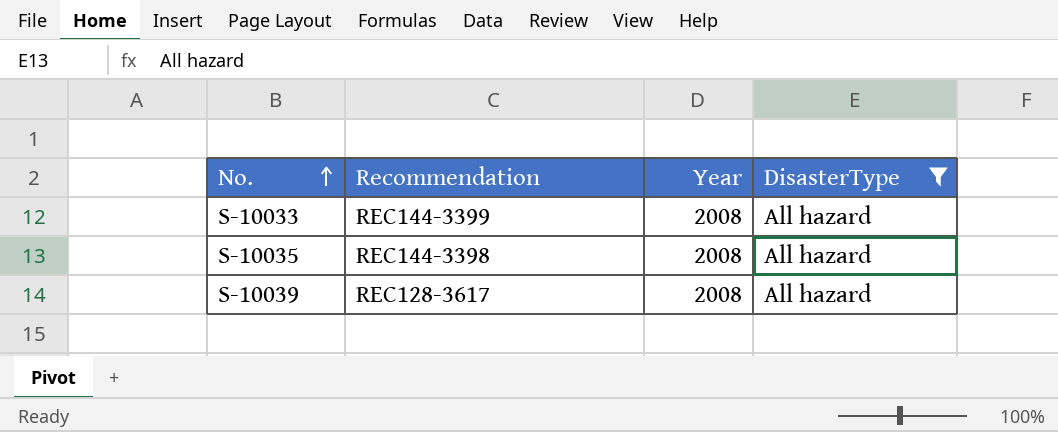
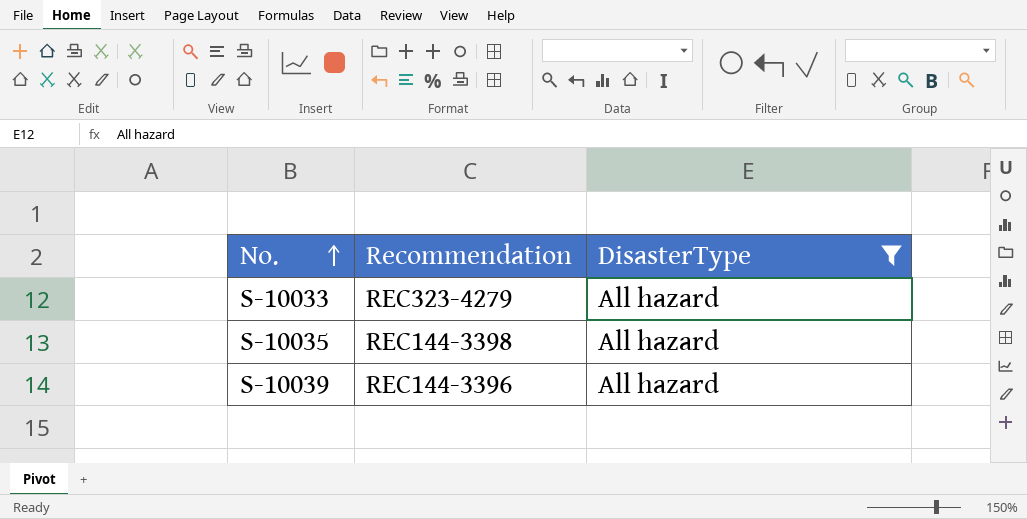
column Year | position: 3 -> none
S-10033 | Recommendation: REC144-3399 -> REC323-4279
S-10039 | Recommendation: REC128-3617 -> REC144-3396

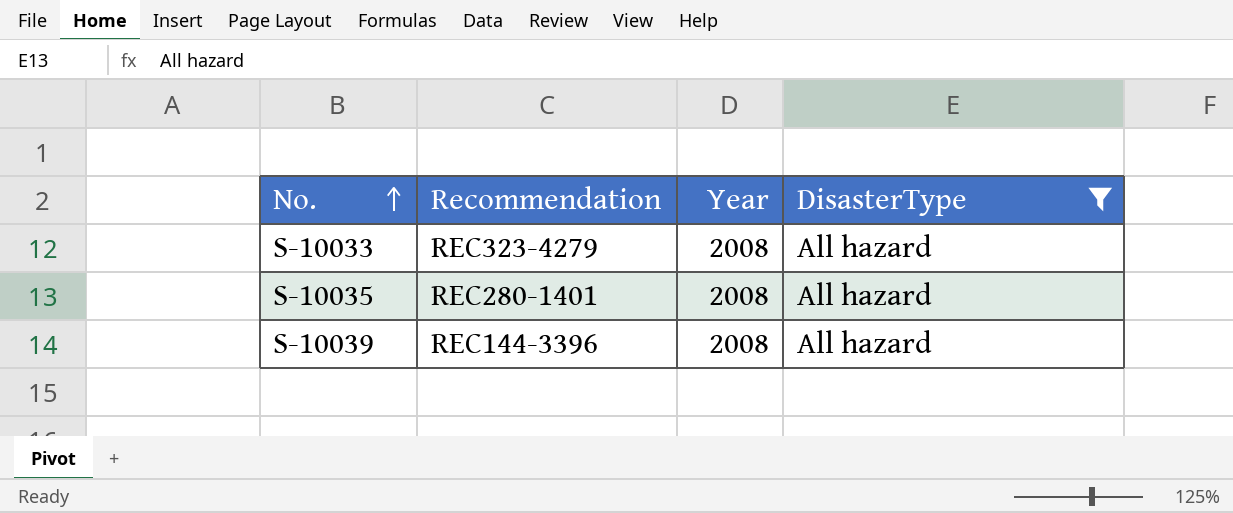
column Year | position: none -> 3
S-10035 | Recommendation: REC144-3398 -> REC280-1401

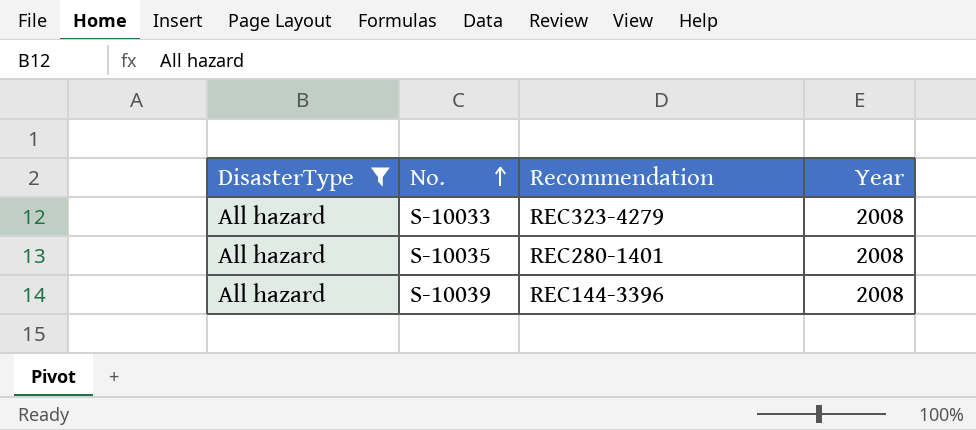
column DisasterType | position: 4 -> 1

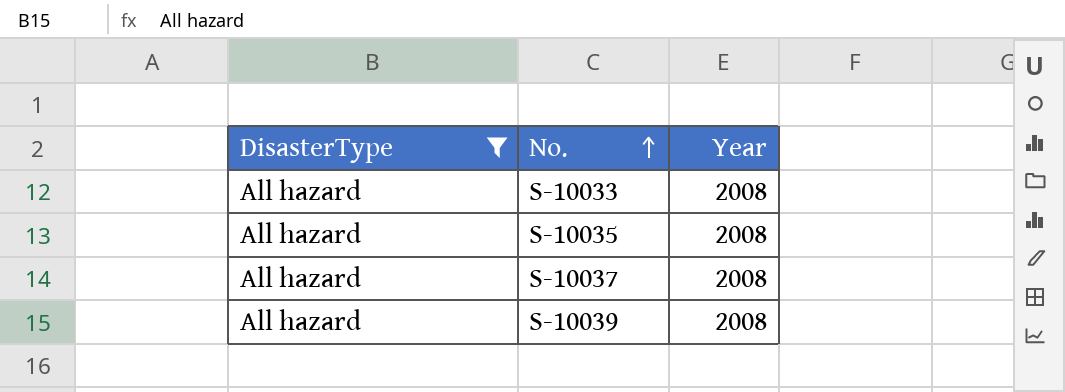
column Recommendation | position: 3 -> none
row S-10037: none -> All hazard | 2008

